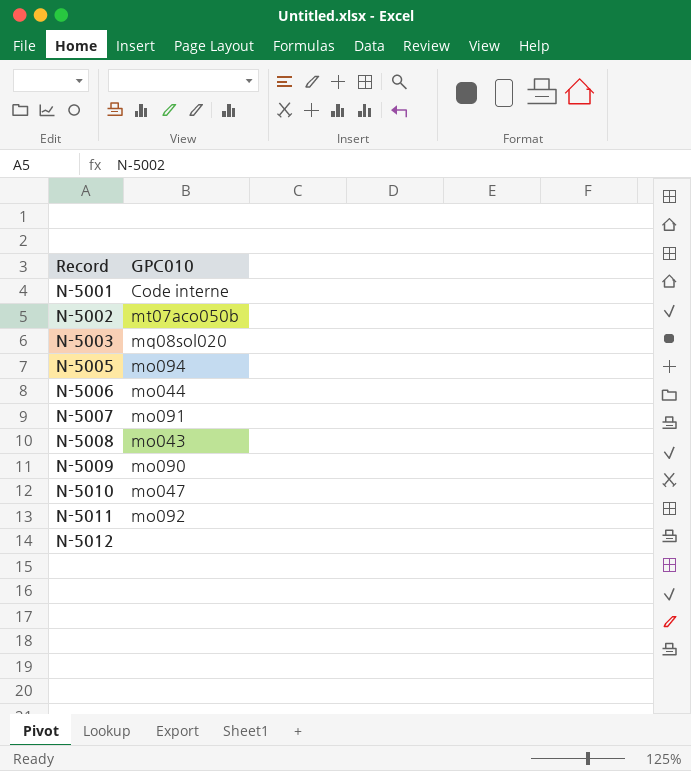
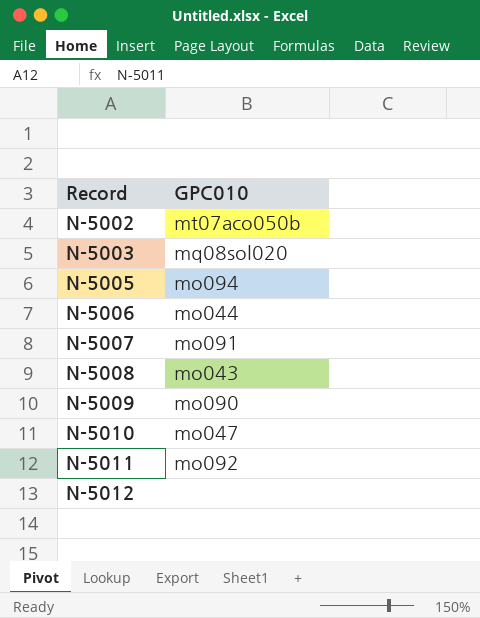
row N-5001: Code interne -> none

